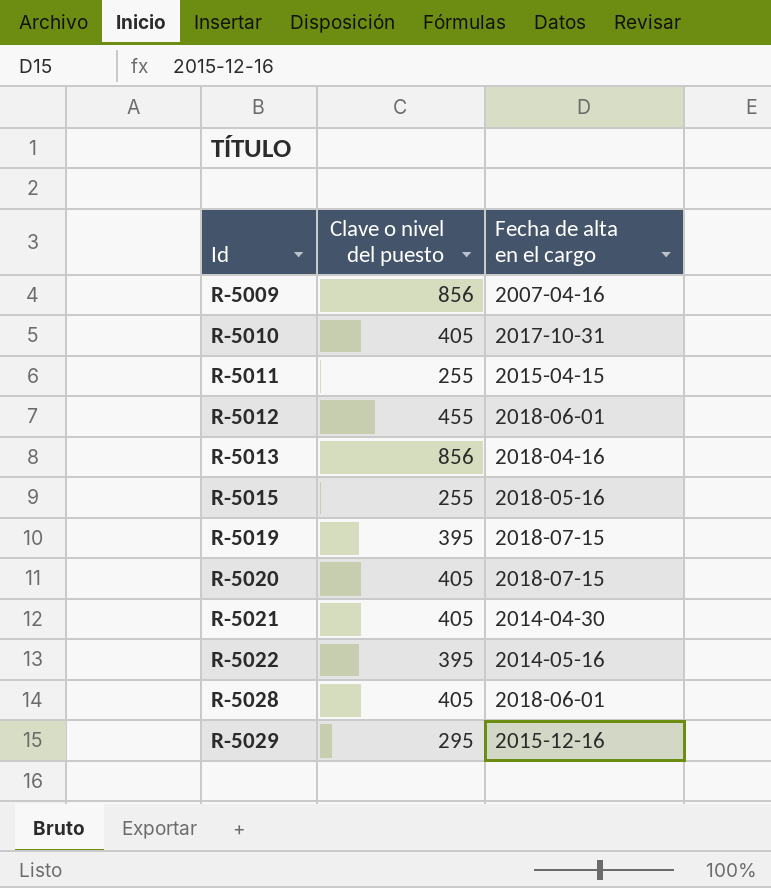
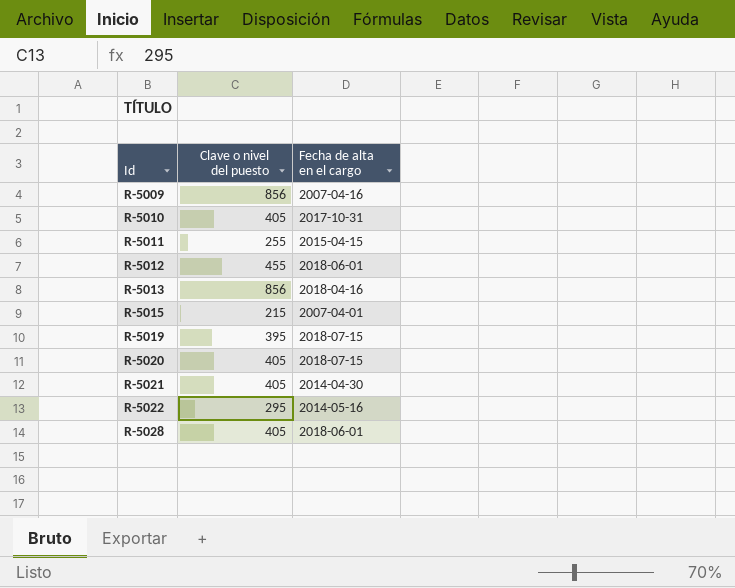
row R-5029: 295 | 2015-12-16 -> none
R-5015 | Clave o nivel del puesto: 255 -> 215
R-5015 | Fecha de alta en el cargo: 2018-05-16 -> 2007-04-01
R-5022 | Clave o nivel del puesto: 395 -> 295

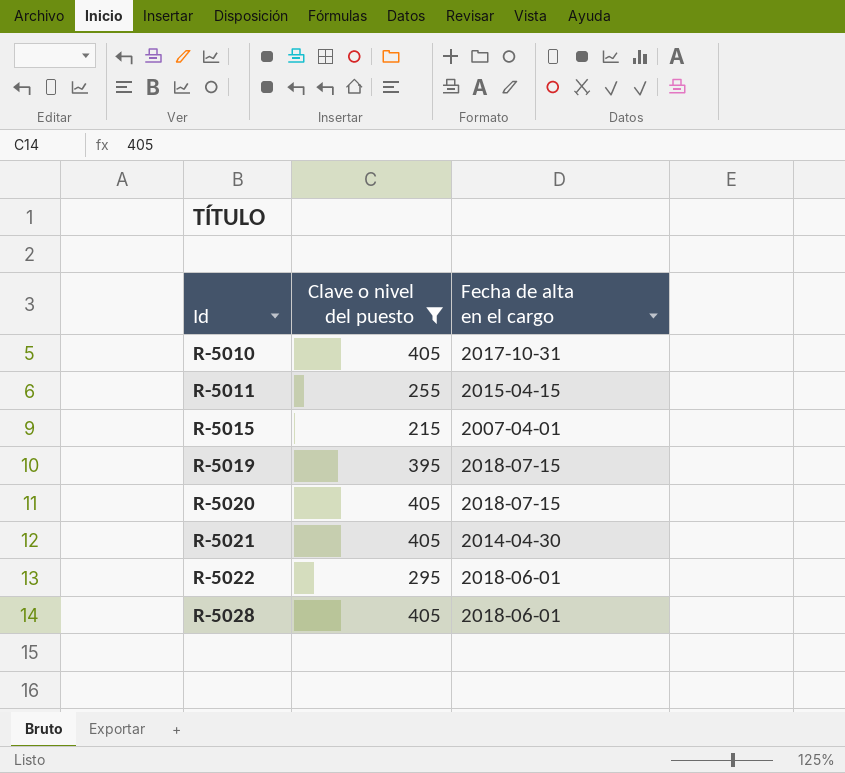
filter: none -> Clave o nivel del puesto <= 405
R-5022 | Fecha de alta en el cargo: 2014-05-16 -> 2018-06-01

